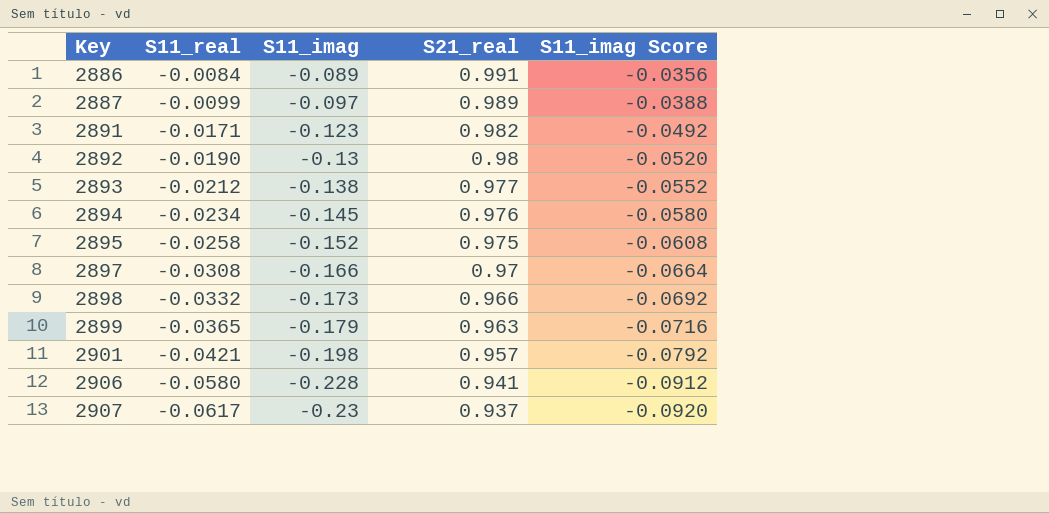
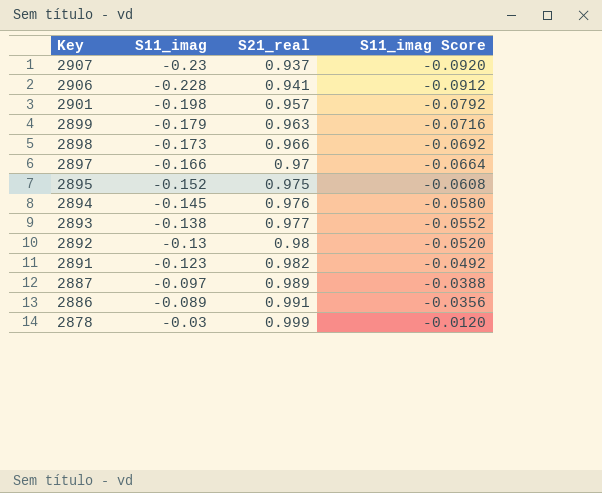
row order: Key ascending -> Key descending
column S11_real | position: 2 -> none
row 2878: none -> -0.03 | 0.999 | -0.0120

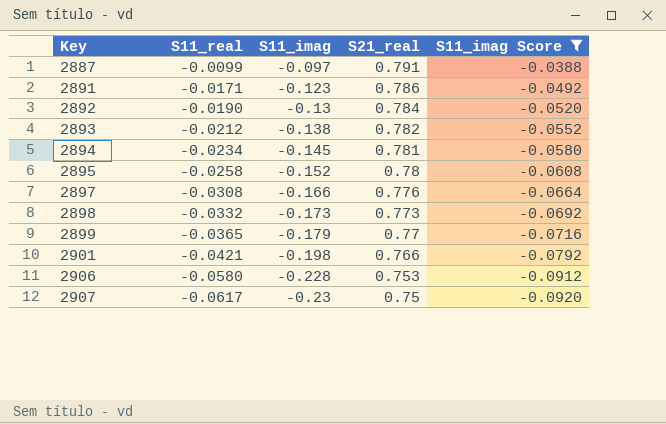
filter: none -> S11_imag Score <= -0.0388
row order: Key descending -> Key ascending
column S11_real | position: none -> 2
2887 | S21_real: 0.989 -> 0.791
2891 | S21_real: 0.982 -> 0.786
2892 | S21_real: 0.98 -> 0.784
2893 | S21_real: 0.977 -> 0.782
2894 | S21_real: 0.976 -> 0.781
2895 | S21_real: 0.975 -> 0.78
2897 | S21_real: 0.97 -> 0.776
2898 | S21_real: 0.966 -> 0.773
2899 | S21_real: 0.963 -> 0.77
2901 | S21_real: 0.957 -> 0.766
2906 | S21_real: 0.941 -> 0.753
2907 | S21_real: 0.937 -> 0.75

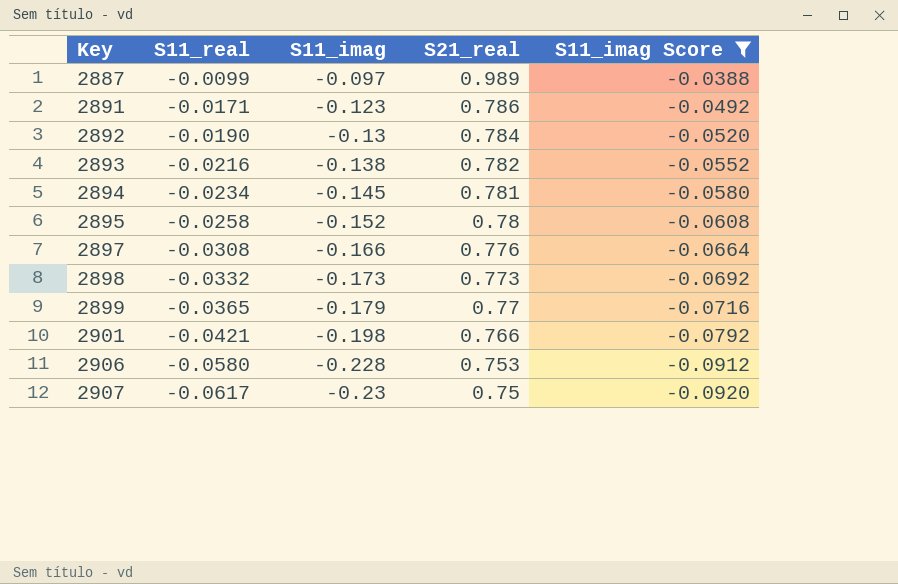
2887 | S21_real: 0.791 -> 0.989
2893 | S11_real: -0.0212 -> -0.0216

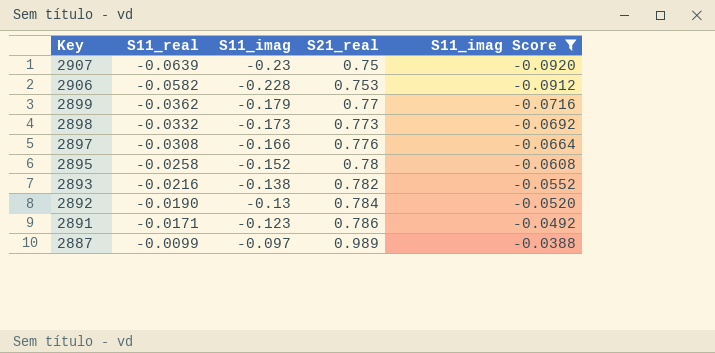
row order: Key ascending -> Key descending
row 2894: -0.0234 | -0.145 | 0.781 | -0.0580 -> none
row 2901: -0.0421 | -0.198 | 0.766 | -0.0792 -> none
2907 | S11_real: -0.0617 -> -0.0639
2906 | S11_real: -0.0580 -> -0.0582
2899 | S11_real: -0.0365 -> -0.0362

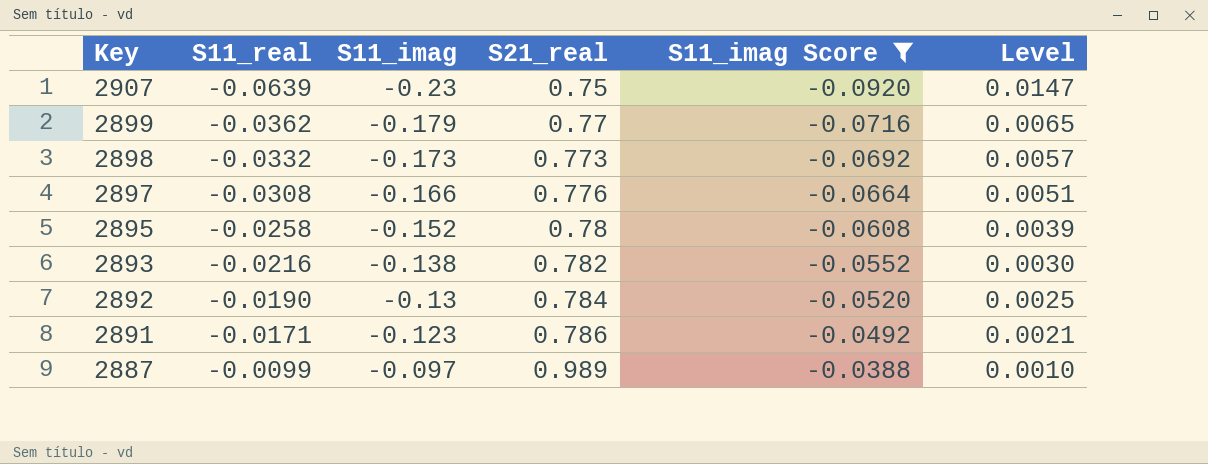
column Level | formula: none -> [S11_real] * [S11_imag]
row 2906: -0.0582 | -0.228 | 0.753 | -0.0912 -> none

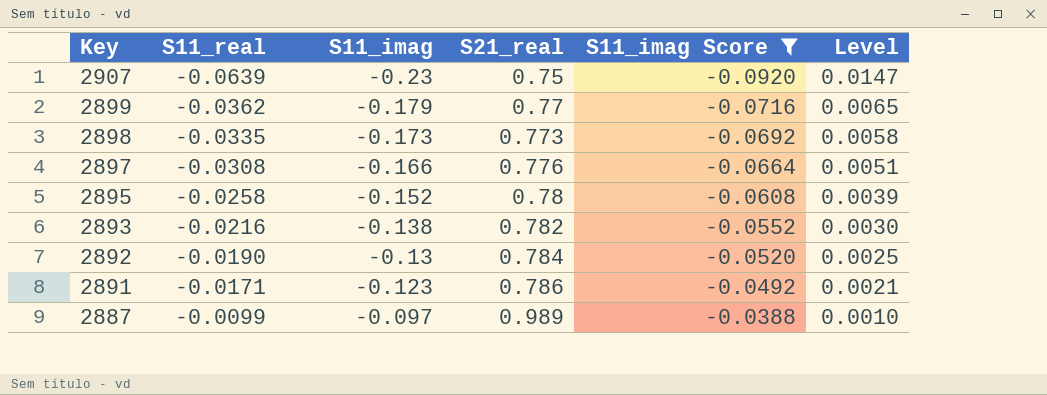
2898 | S11_real: -0.0332 -> -0.0335
2898 | Level: 0.0057 -> 0.0058

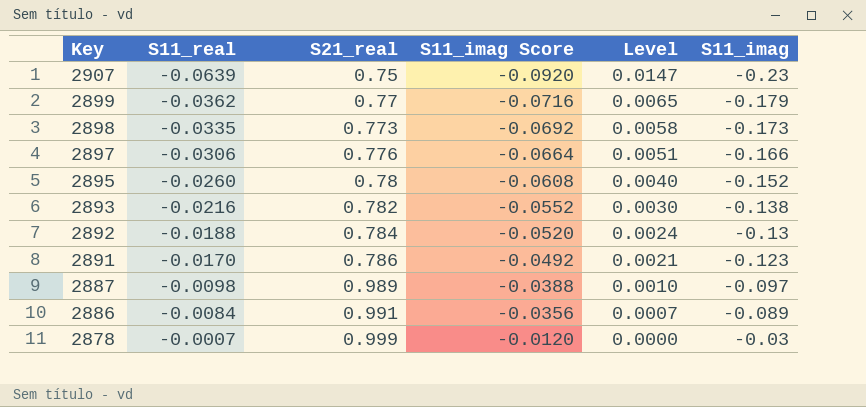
filter: S11_imag Score <= -0.0388 -> none
column S11_imag | position: 3 -> 6
2897 | S11_real: -0.0308 -> -0.0306
2895 | S11_real: -0.0258 -> -0.0260
2895 | Level: 0.0039 -> 0.0040
2892 | S11_real: -0.0190 -> -0.0188
2892 | Level: 0.0025 -> 0.0024
2891 | S11_real: -0.0171 -> -0.0170
2887 | S11_real: -0.0099 -> -0.0098

